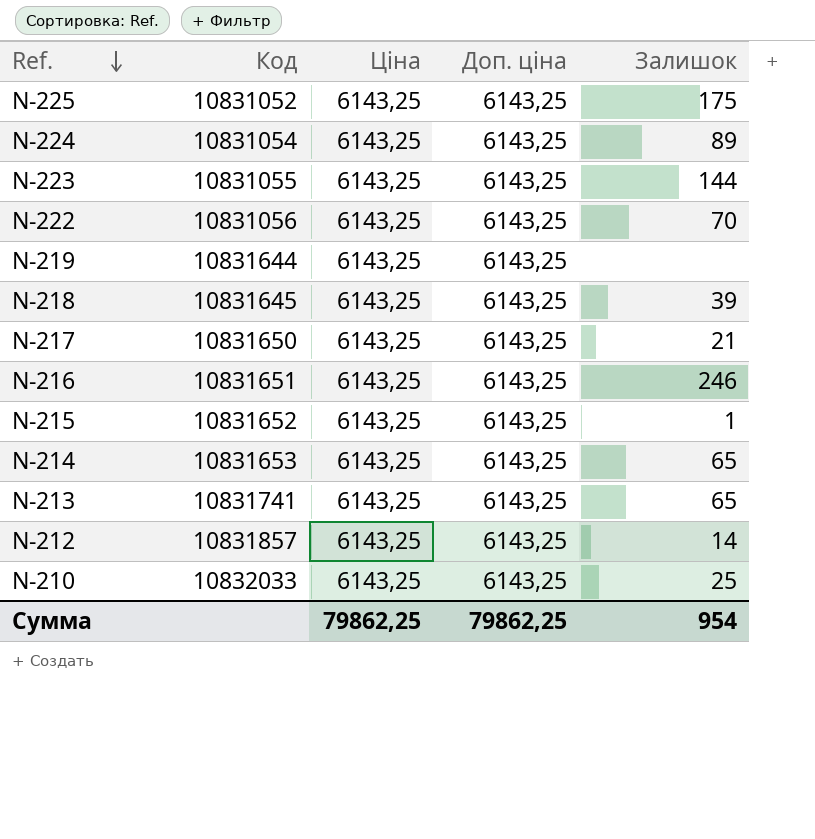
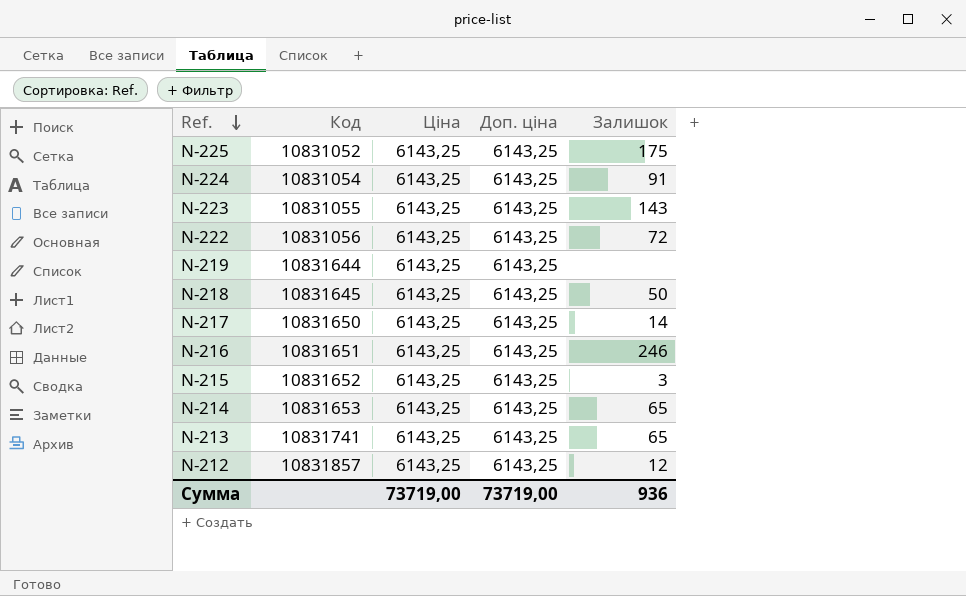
row N-210: 10832033 | 6143,25 | 6143,25 | 25 -> none
N-224 | Залишок: 89 -> 91
N-223 | Залишок: 144 -> 143
N-222 | Залишок: 70 -> 72
N-218 | Залишок: 39 -> 50
N-217 | Залишок: 21 -> 14
N-215 | Залишок: 1 -> 3
N-212 | Залишок: 14 -> 12
Сумма | Ціна: 79862,25 -> 73719,00
Сумма | Доп. ціна: 79862,25 -> 73719,00
Сумма | Залишок: 954 -> 936

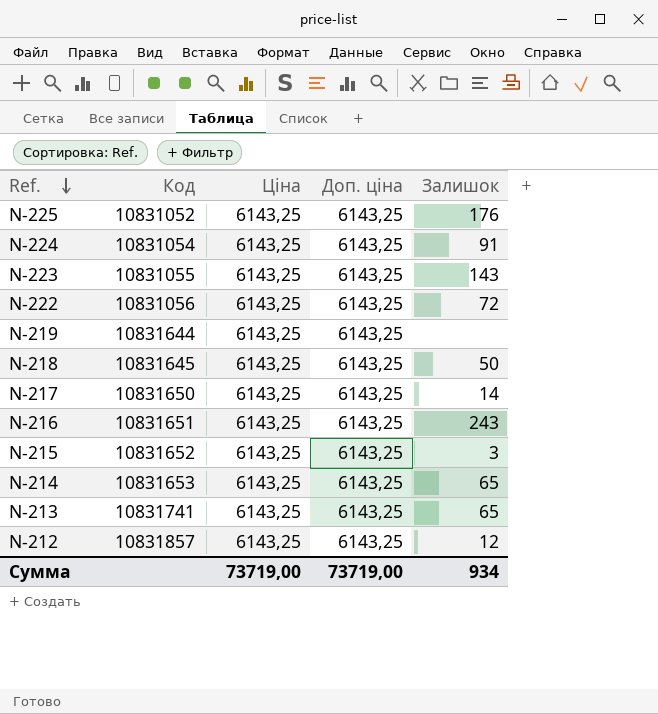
N-225 | Залишок: 175 -> 176
N-216 | Залишок: 246 -> 243
Сумма | Залишок: 936 -> 934

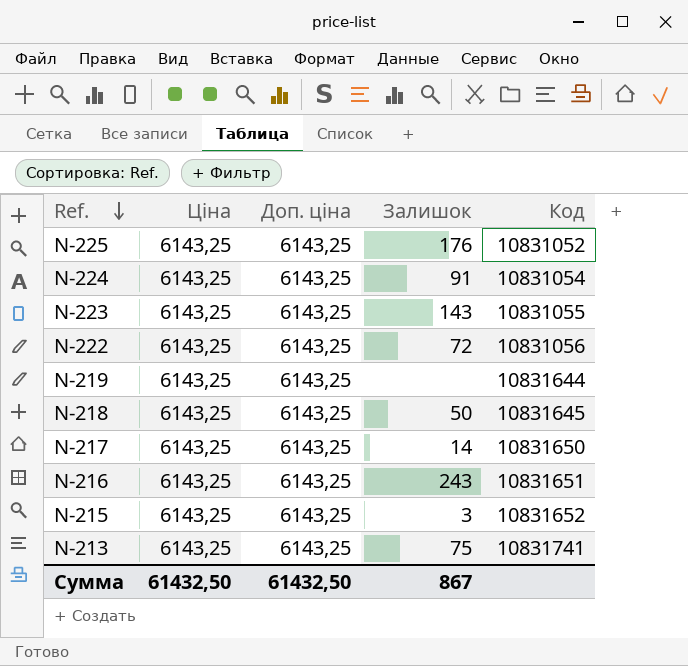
column Код | position: 2 -> 5
row N-214: 10831653 | 6143,25 | 6143,25 | 65 -> none
row N-212: 10831857 | 6143,25 | 6143,25 | 12 -> none
N-213 | Залишок: 65 -> 75
Сумма | Ціна: 73719,00 -> 61432,50
Сумма | Доп. ціна: 73719,00 -> 61432,50
Сумма | Залишок: 934 -> 867

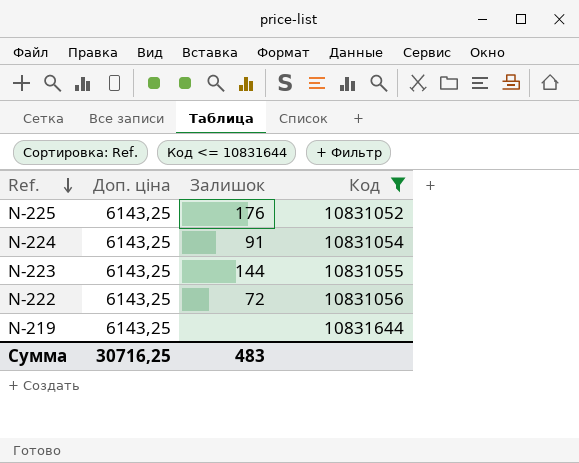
filter: none -> Код <= 10831644
column Ціна | position: 2 -> none
N-223 | Залишок: 143 -> 144
Сумма | Доп. ціна: 61432,50 -> 30716,25
Сумма | Залишок: 867 -> 483

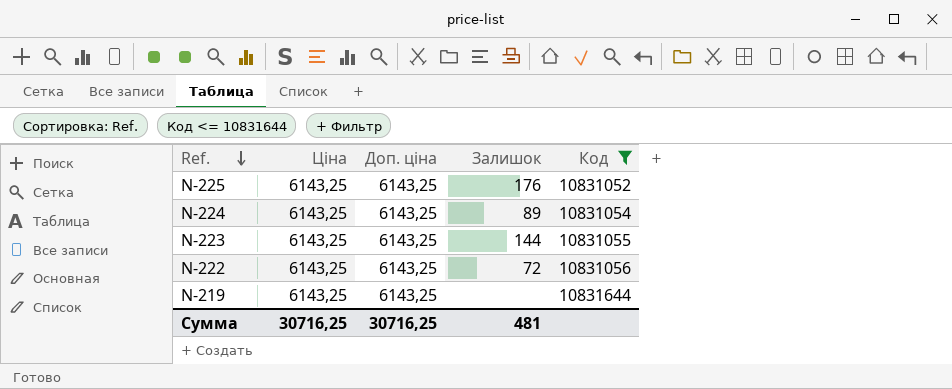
column Ціна | position: none -> 2
N-224 | Залишок: 91 -> 89
Сумма | Залишок: 483 -> 481

